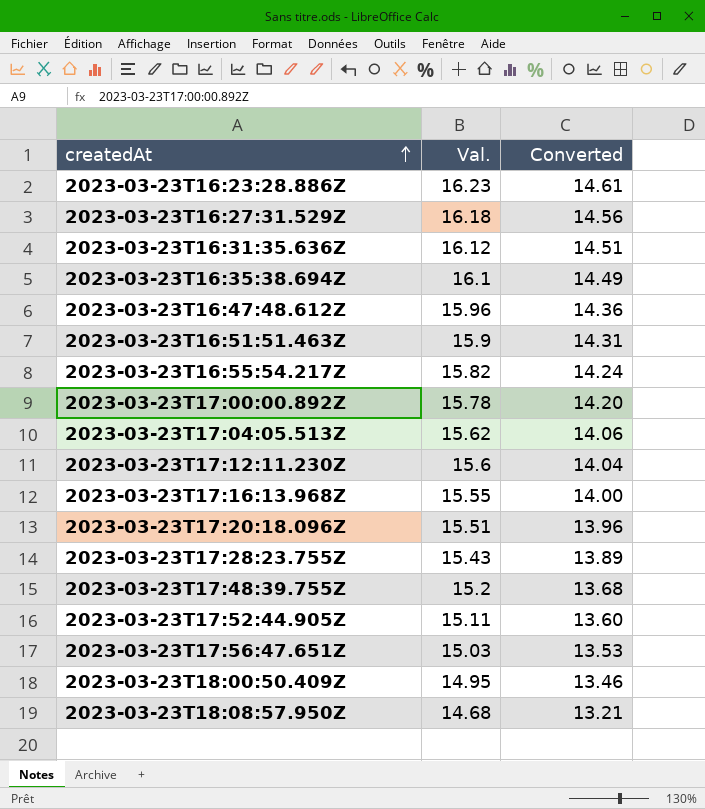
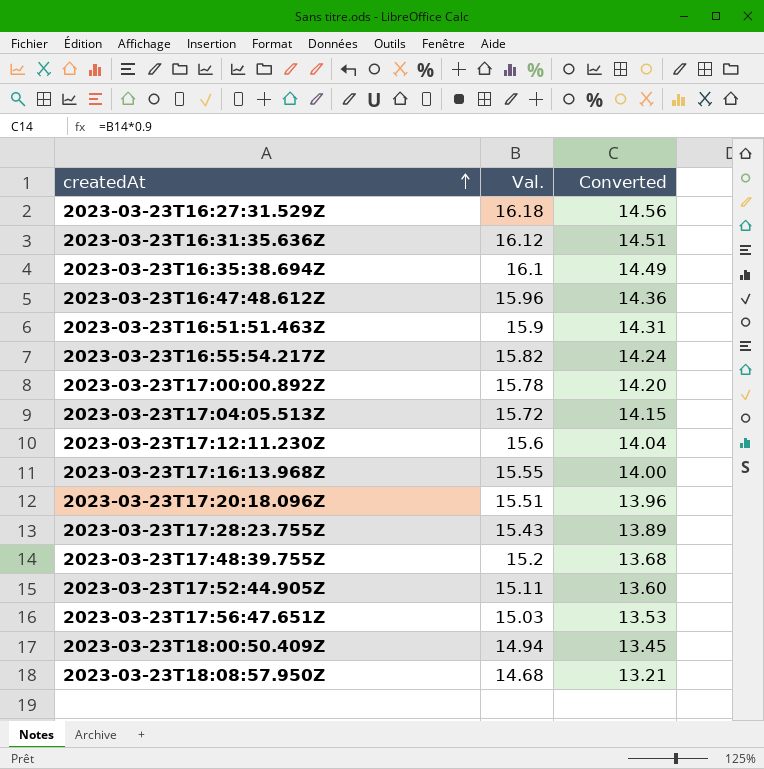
row 2023-03-23T16:23:28.886Z: 16.23 | 14.61 -> none
2023-03-23T17:04:05.513Z | Val.: 15.62 -> 15.72
2023-03-23T17:04:05.513Z | Converted: 14.06 -> 14.15
2023-03-23T18:00:50.409Z | Val.: 14.95 -> 14.94
2023-03-23T18:00:50.409Z | Converted: 13.46 -> 13.45

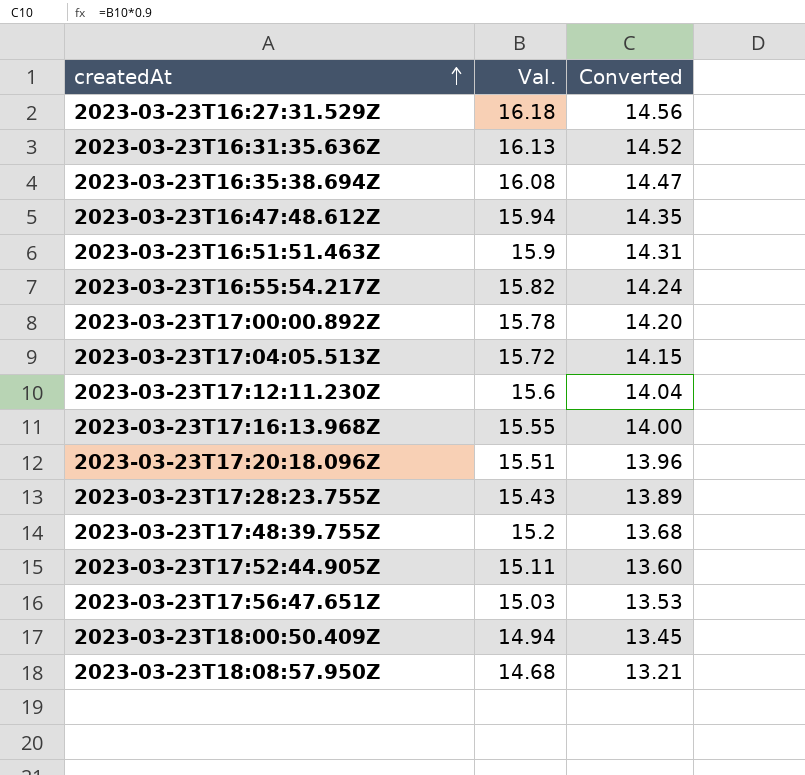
2023-03-23T16:31:35.636Z | Val.: 16.12 -> 16.13
2023-03-23T16:31:35.636Z | Converted: 14.51 -> 14.52
2023-03-23T16:35:38.694Z | Val.: 16.1 -> 16.08
2023-03-23T16:35:38.694Z | Converted: 14.49 -> 14.47
2023-03-23T16:47:48.612Z | Val.: 15.96 -> 15.94
2023-03-23T16:47:48.612Z | Converted: 14.36 -> 14.35

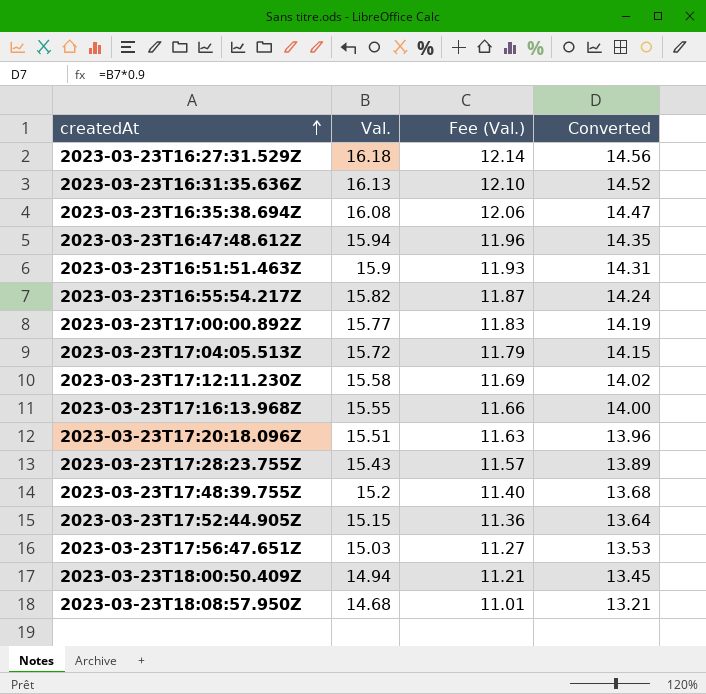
column Fee (Val.) | formula: none -> [Val.] * 0.75
2023-03-23T17:00:00.892Z | Val.: 15.78 -> 15.77
2023-03-23T17:00:00.892Z | Converted: 14.20 -> 14.19
2023-03-23T17:12:11.230Z | Val.: 15.6 -> 15.58
2023-03-23T17:12:11.230Z | Converted: 14.04 -> 14.02
2023-03-23T17:52:44.905Z | Val.: 15.11 -> 15.15
2023-03-23T17:52:44.905Z | Converted: 13.60 -> 13.64

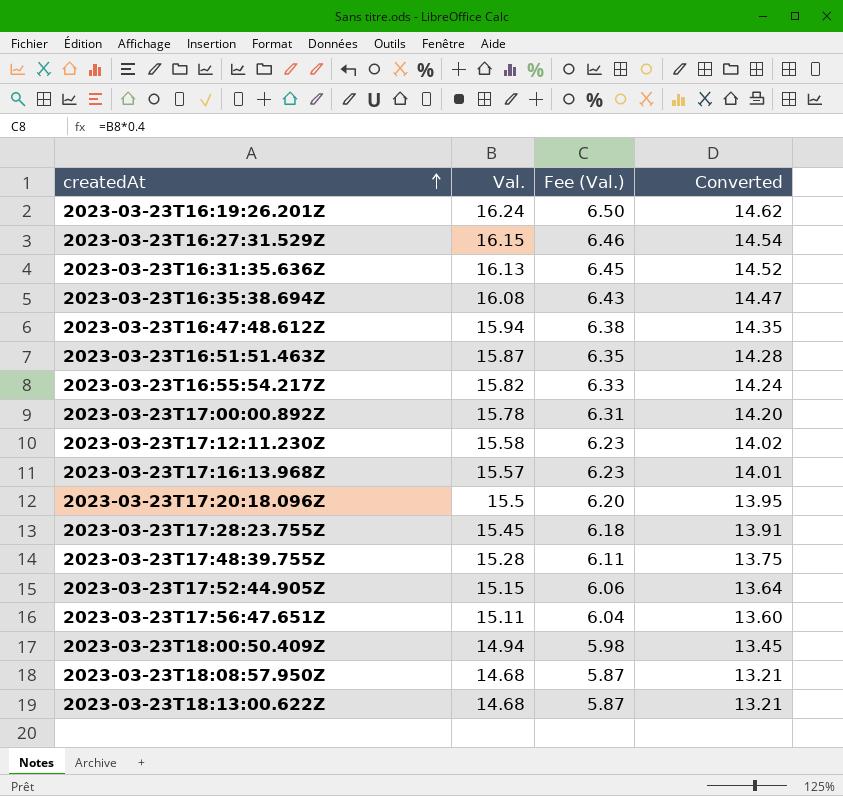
column Fee (Val.) | formula: [Val.] * 0.75 -> [Val.] * 0.4
row 2023-03-23T17:04:05.513Z: 15.72 | 11.79 | 14.15 -> none
row 2023-03-23T16:19:26.201Z: none -> 16.24 | 6.50 | 14.62
2023-03-23T16:27:31.529Z | Val.: 16.18 -> 16.15
2023-03-23T16:27:31.529Z | Converted: 14.56 -> 14.54
2023-03-23T16:51:51.463Z | Val.: 15.9 -> 15.87
2023-03-23T16:51:51.463Z | Converted: 14.31 -> 14.28
2023-03-23T17:00:00.892Z | Val.: 15.77 -> 15.78
2023-03-23T17:00:00.892Z | Converted: 14.19 -> 14.20
2023-03-23T17:16:13.968Z | Val.: 15.55 -> 15.57
2023-03-23T17:16:13.968Z | Converted: 14.00 -> 14.01
2023-03-23T17:20:18.096Z | Val.: 15.51 -> 15.5
2023-03-23T17:20:18.096Z | Converted: 13.96 -> 13.95
2023-03-23T17:28:23.755Z | Val.: 15.43 -> 15.45
2023-03-23T17:28:23.755Z | Converted: 13.89 -> 13.91
2023-03-23T17:48:39.755Z | Val.: 15.2 -> 15.28
2023-03-23T17:48:39.755Z | Converted: 13.68 -> 13.75
2023-03-23T17:56:47.651Z | Val.: 15.03 -> 15.11
2023-03-23T17:56:47.651Z | Converted: 13.53 -> 13.60
row 2023-03-23T18:13:00.622Z: none -> 14.68 | 5.87 | 13.21

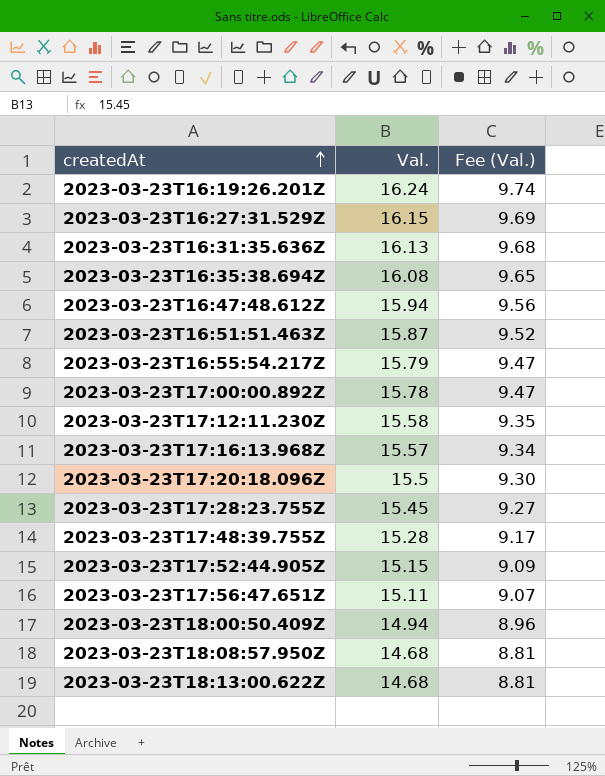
column Converted | formula: [Val.] * 0.9 -> none
column Fee (Val.) | formula: [Val.] * 0.4 -> [Val.] * 0.6
2023-03-23T16:55:54.217Z | Val.: 15.82 -> 15.79

